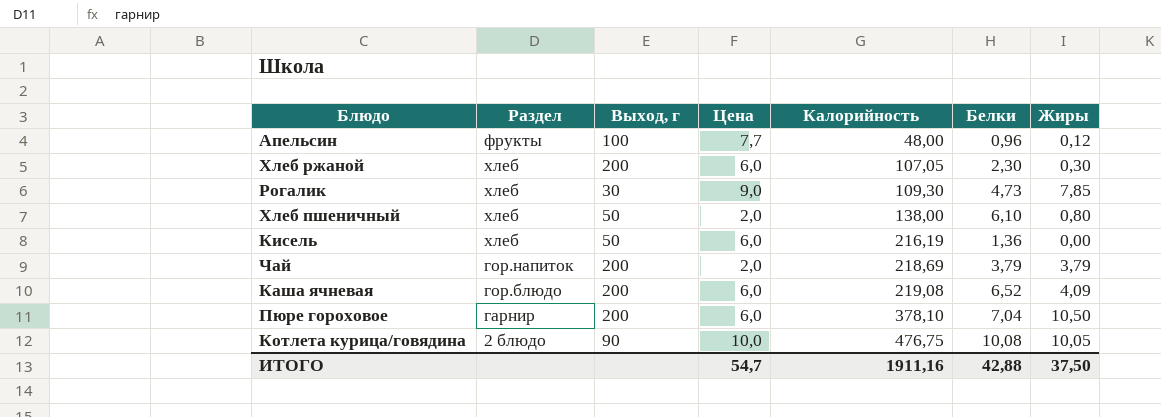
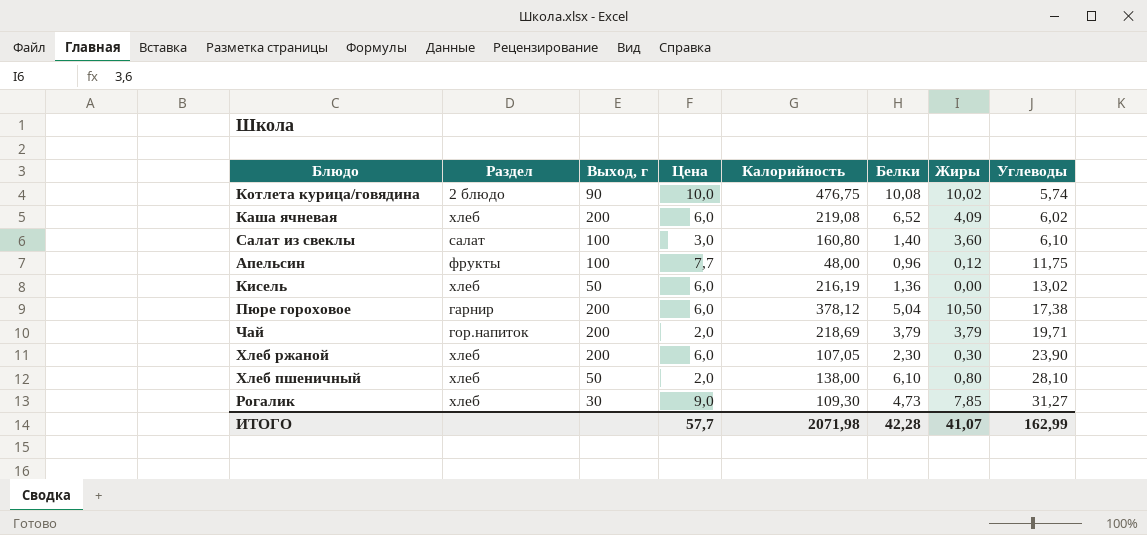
row order: Калорийность ascending -> Углеводы ascending
column Углеводы | position: none -> 8
Котлета курица/говядина | Жиры: 10,05 -> 10,02
Каша ячневая | Раздел: гор.блюдо -> хлеб
row Салат из свеклы: none -> салат | 100 | 3,0 | 160,80 | 1,40 | 3,60 | 6,10
Пюре гороховое | Калорийность: 378,10 -> 378,12
Пюре гороховое | Белки: 7,04 -> 5,04
ИТОГО | Цена: 54,7 -> 57,7
ИТОГО | Калорийность: 1911,16 -> 2071,98
ИТОГО | Белки: 42,88 -> 42,28
ИТОГО | Жиры: 37,50 -> 41,07

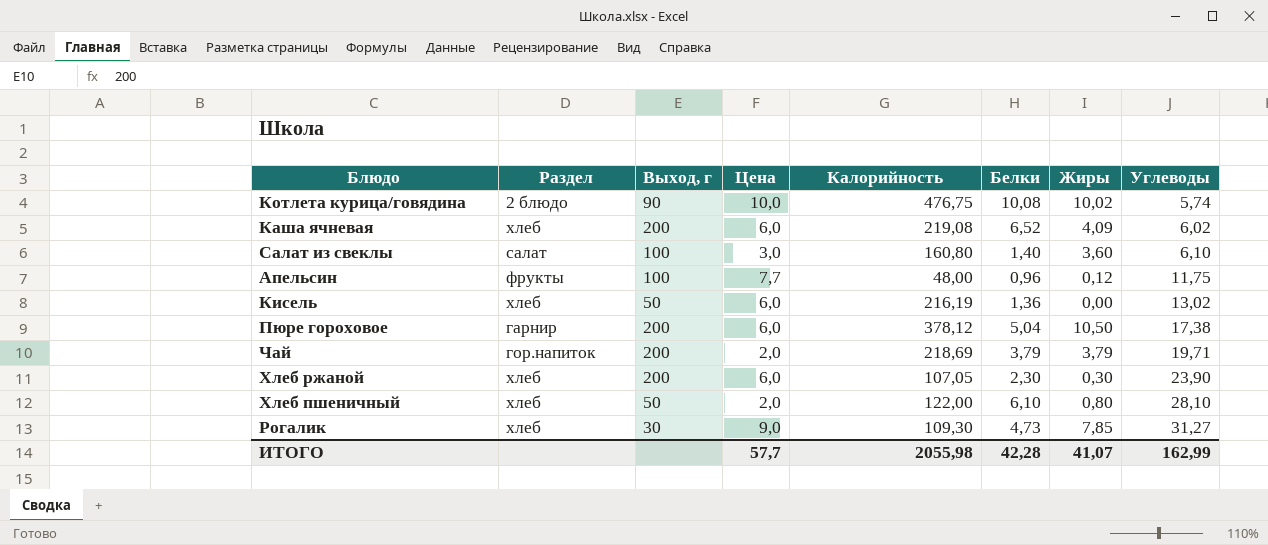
Хлеб пшеничный | Калорийность: 138,00 -> 122,00
ИТОГО | Калорийность: 2071,98 -> 2055,98

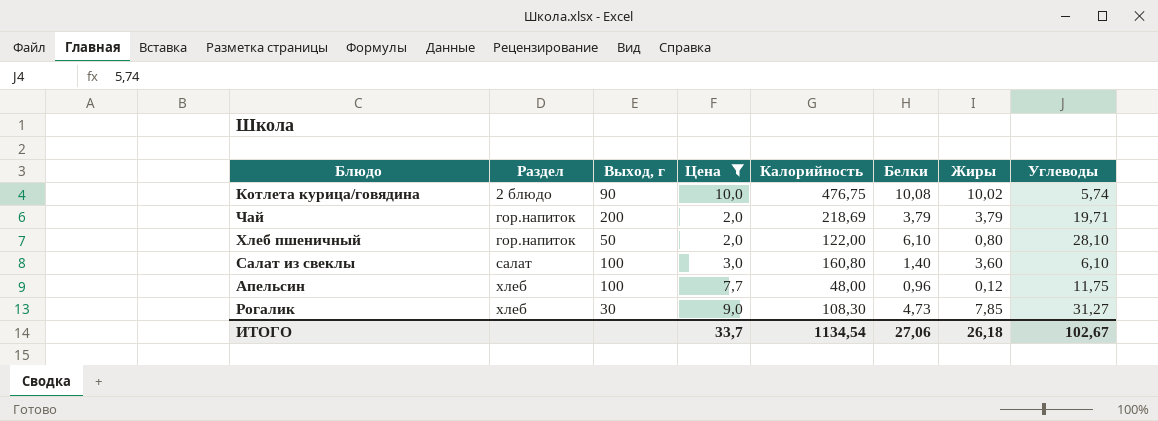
filter: none -> Цена != 6,0
row order: Углеводы ascending -> Раздел ascending
Хлеб пшеничный | Раздел: хлеб -> гор.напиток
Апельсин | Раздел: фрукты -> хлеб
Рогалик | Калорийность: 109,30 -> 108,30
ИТОГО | Цена: 57,7 -> 33,7
ИТОГО | Калорийность: 2055,98 -> 1134,54
ИТОГО | Белки: 42,28 -> 27,06
ИТОГО | Жиры: 41,07 -> 26,18
ИТОГО | Углеводы: 162,99 -> 102,67

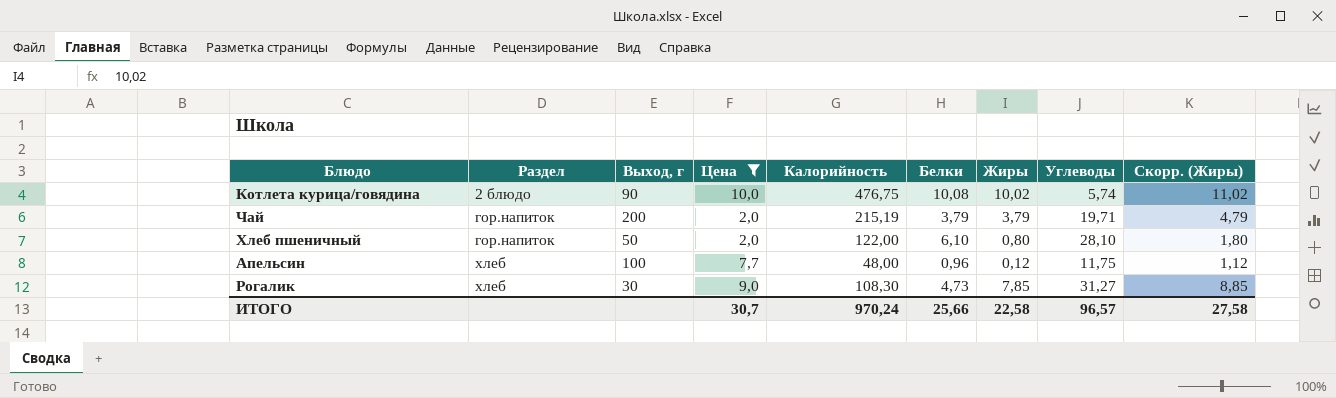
column Скорр. (Жиры) | formula: none -> [Жиры] + 1
row Салат из свеклы: салат | 100 | 3,0 | 160,80 | 1,40 | 3,60 | 6,10 -> none
Чай | Калорийность: 218,69 -> 215,19
ИТОГО | Цена: 33,7 -> 30,7
ИТОГО | Калорийность: 1134,54 -> 970,24
ИТОГО | Белки: 27,06 -> 25,66
ИТОГО | Жиры: 26,18 -> 22,58
ИТОГО | Углеводы: 102,67 -> 96,57

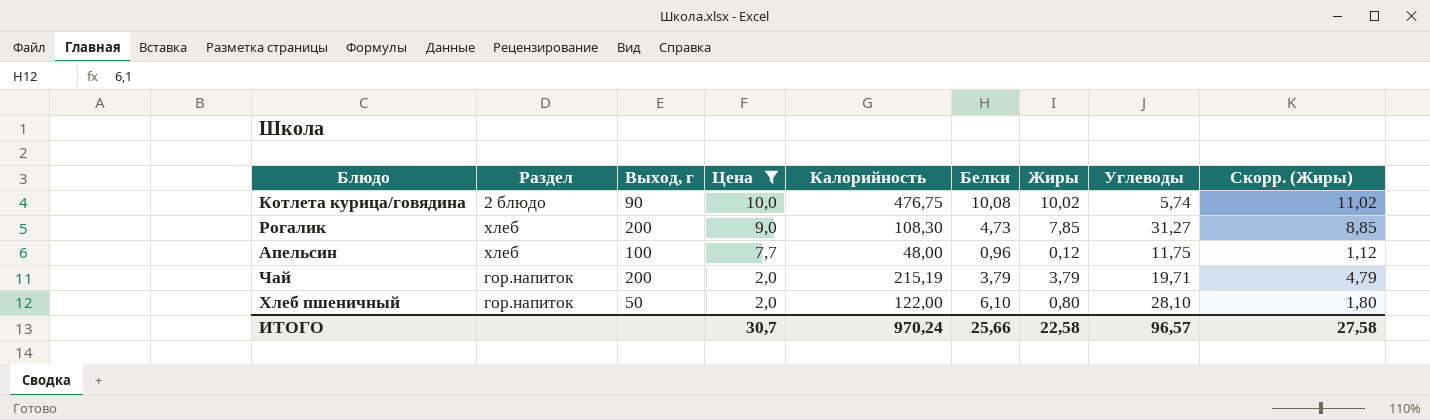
row order: Раздел ascending -> Цена descending
Рогалик | Выход, г: 30 -> 200

